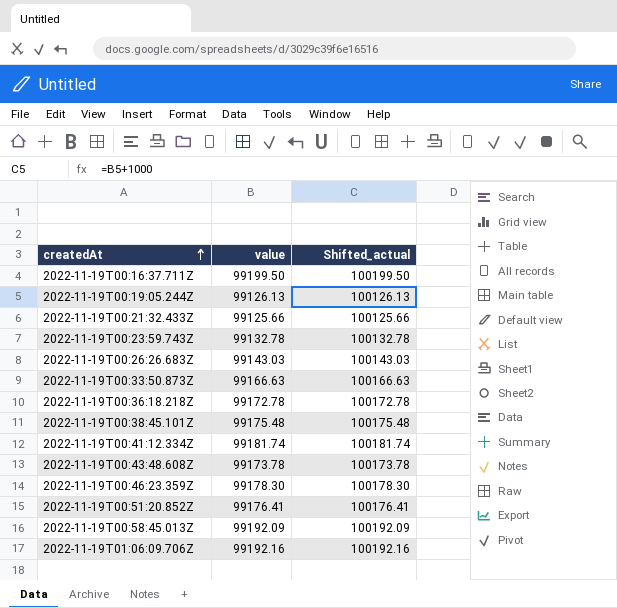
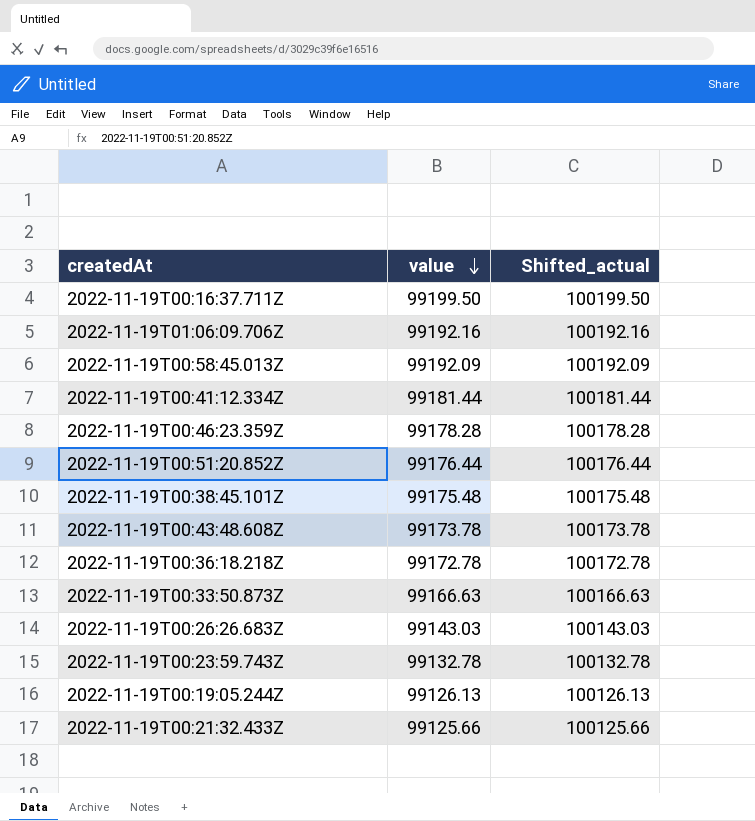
row order: createdAt ascending -> value descending
2022-11-19T00:41:12.334Z | value: 99181.74 -> 99181.44
2022-11-19T00:41:12.334Z | Shifted_actual: 100181.74 -> 100181.44
2022-11-19T00:46:23.359Z | value: 99178.30 -> 99178.28
2022-11-19T00:46:23.359Z | Shifted_actual: 100178.30 -> 100178.28
2022-11-19T00:51:20.852Z | value: 99176.41 -> 99176.44
2022-11-19T00:51:20.852Z | Shifted_actual: 100176.41 -> 100176.44

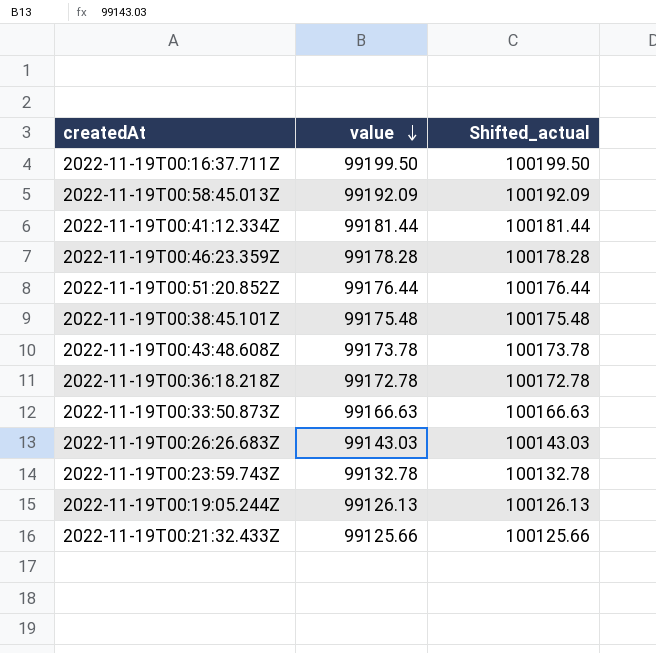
row 2022-11-19T01:06:09.706Z: 99192.16 | 100192.16 -> none

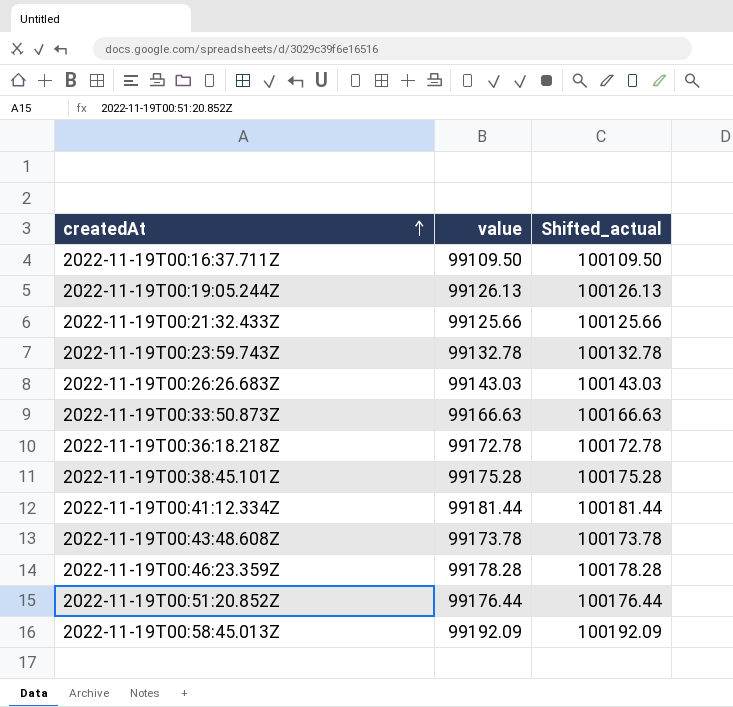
row order: value descending -> createdAt ascending
2022-11-19T00:16:37.711Z | value: 99199.50 -> 99109.50
2022-11-19T00:16:37.711Z | Shifted_actual: 100199.50 -> 100109.50
2022-11-19T00:38:45.101Z | value: 99175.48 -> 99175.28
2022-11-19T00:38:45.101Z | Shifted_actual: 100175.48 -> 100175.28

